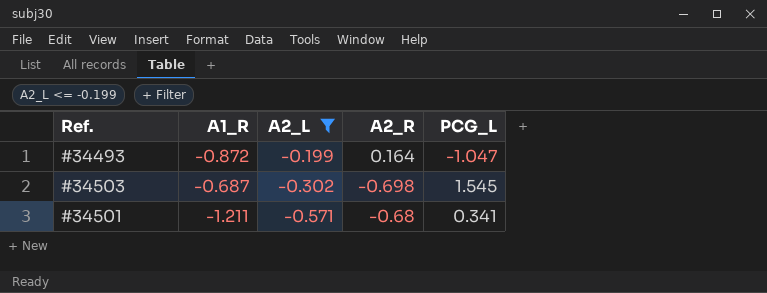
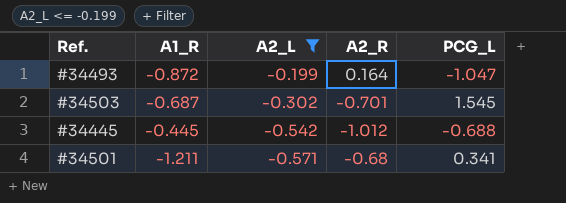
#34503 | A2_R: -0.698 -> -0.701
row #34445: none -> -0.445 | -0.542 | -1.012 | -0.688

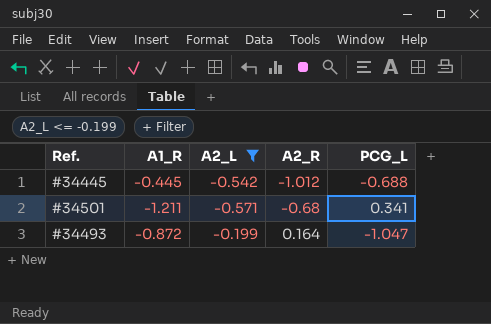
row order: A2_L descending -> A2_R ascending
row #34503: -0.687 | -0.302 | -0.701 | 1.545 -> none

